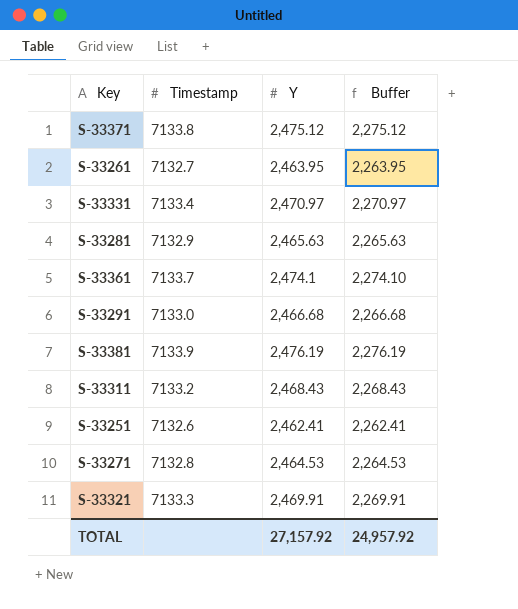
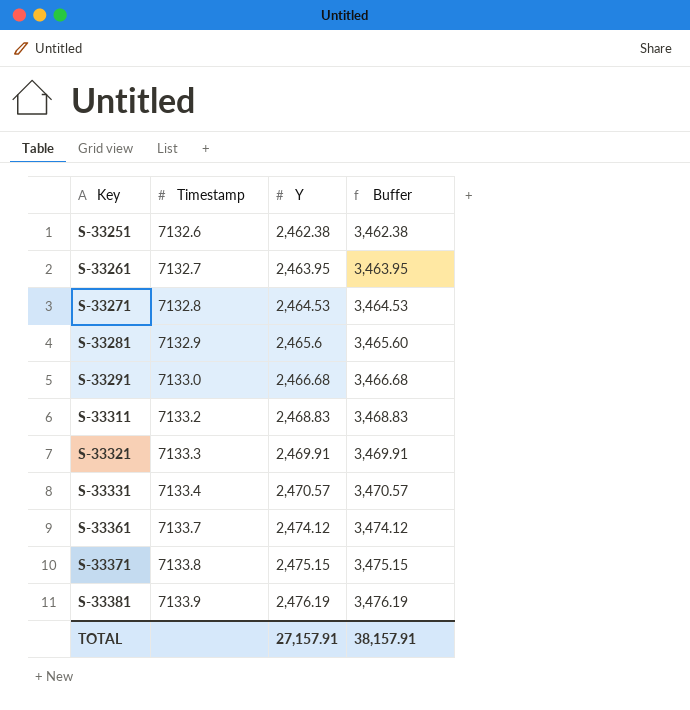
row order: none -> Key ascending
column Buffer | formula: [Y] - 200 -> [Y] + 1000
S-33251 | Y: 2,462.41 -> 2,462.38
S-33281 | Y: 2,465.63 -> 2,465.6
S-33311 | Y: 2,468.43 -> 2,468.83
S-33331 | Y: 2,470.97 -> 2,470.57
S-33361 | Y: 2,474.1 -> 2,474.12
S-33371 | Y: 2,475.12 -> 2,475.15
TOTAL | Y: 27,157.92 -> 27,157.91
TOTAL | Buffer: 24,957.92 -> 38,157.91

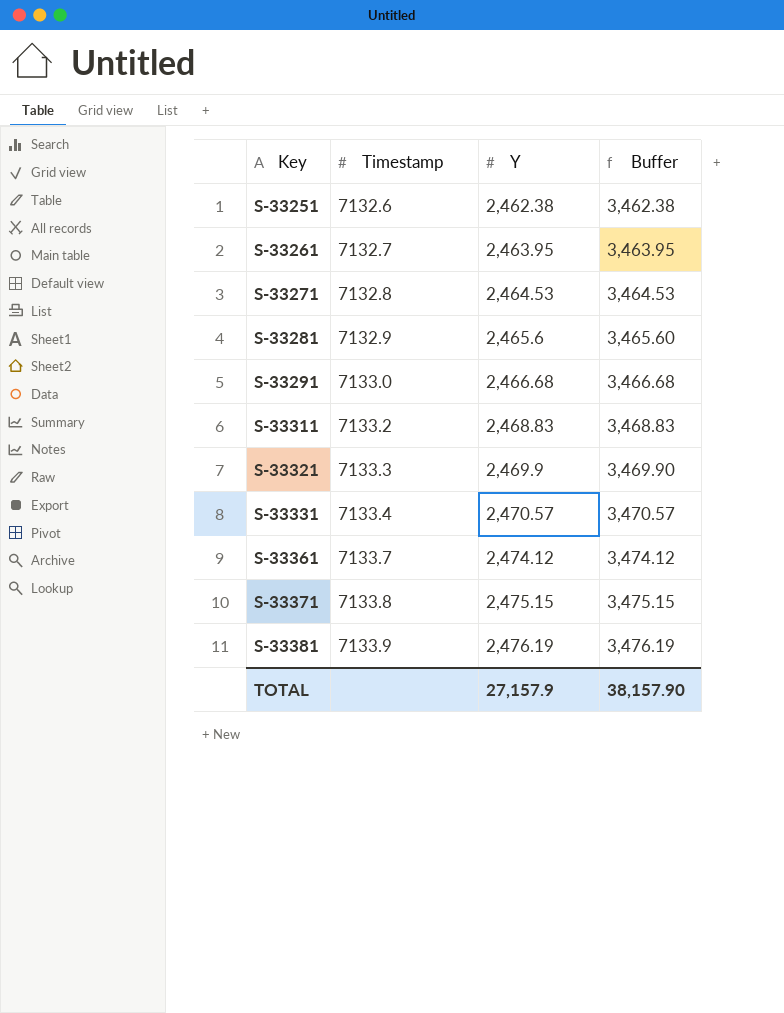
S-33321 | Y: 2,469.91 -> 2,469.9
S-33321 | Buffer: 3,469.91 -> 3,469.90
TOTAL | Y: 27,157.91 -> 27,157.9
TOTAL | Buffer: 38,157.91 -> 38,157.90

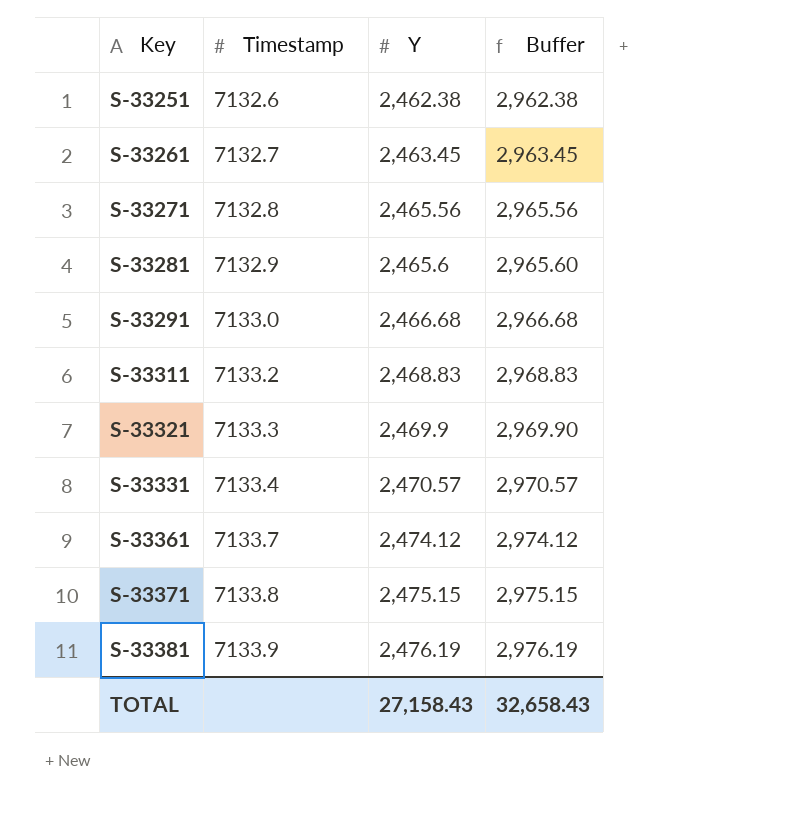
column Buffer | formula: [Y] + 1000 -> [Y] + 500
S-33261 | Y: 2,463.95 -> 2,463.45
S-33271 | Y: 2,464.53 -> 2,465.56
TOTAL | Y: 27,157.9 -> 27,158.43
TOTAL | Buffer: 38,157.90 -> 32,658.43

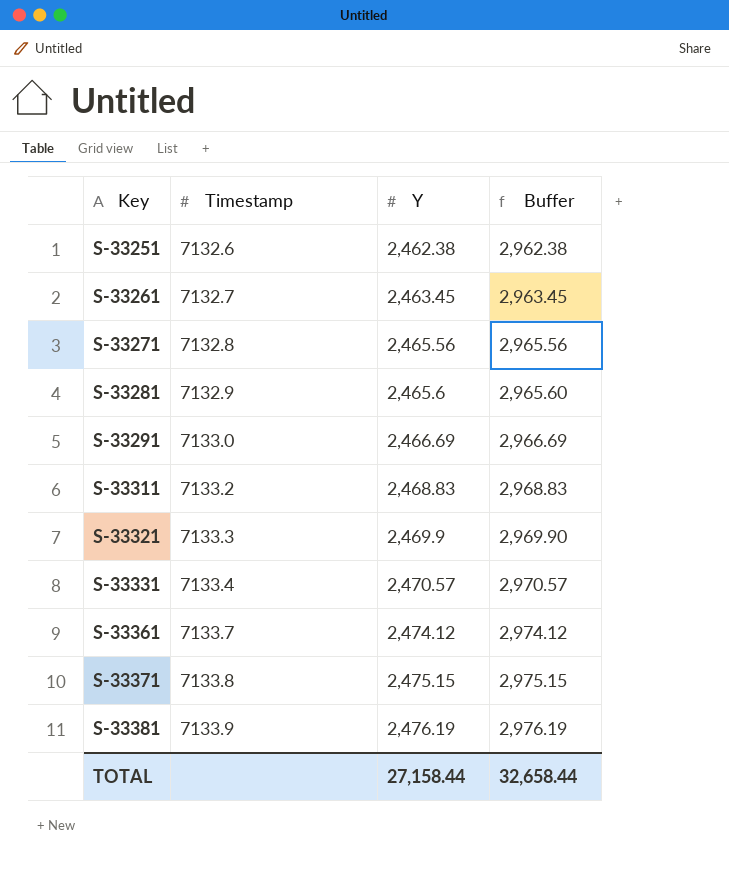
S-33291 | Y: 2,466.68 -> 2,466.69
S-33291 | Buffer: 2,966.68 -> 2,966.69
TOTAL | Y: 27,158.43 -> 27,158.44
TOTAL | Buffer: 32,658.43 -> 32,658.44

